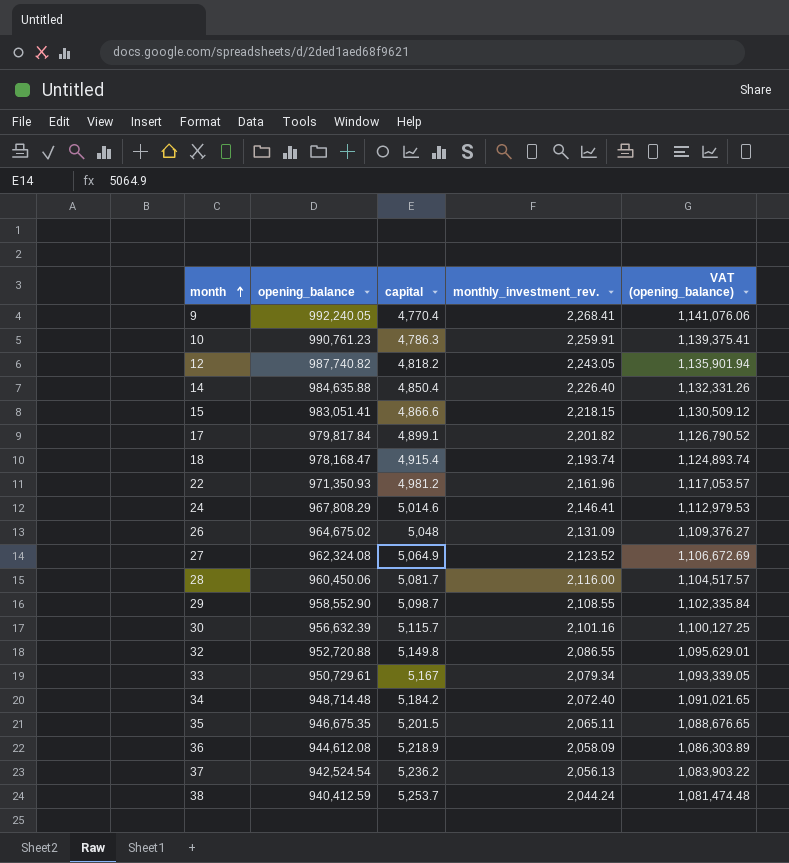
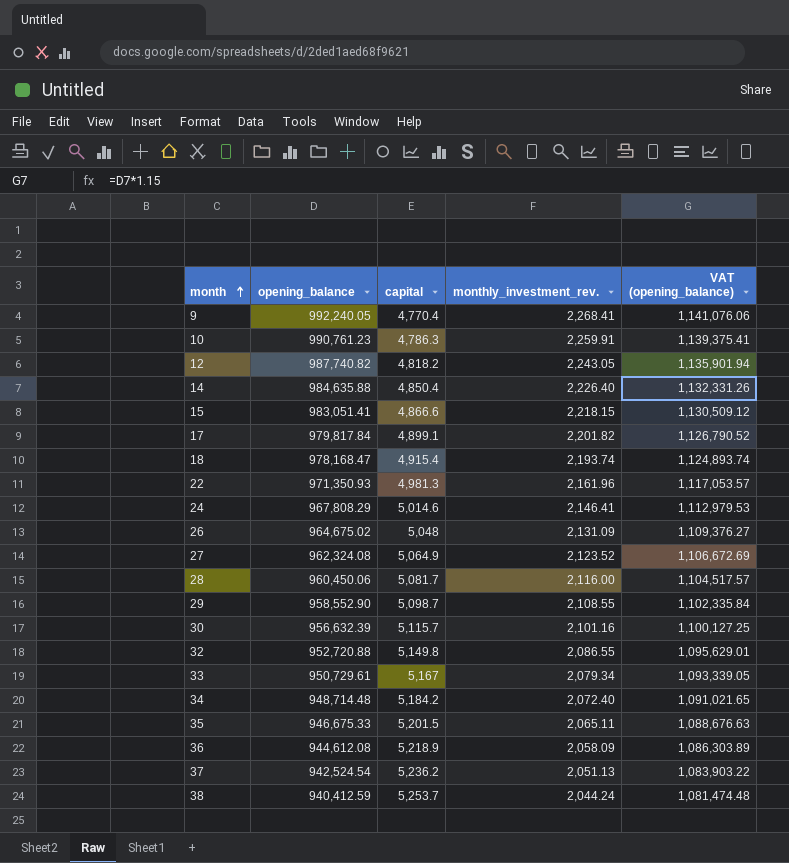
22 | capital: 4,981.2 -> 4,981.3
35 | opening_balance: 946,675.35 -> 946,675.33
35 | VAT (opening_balance): 1,088,676.65 -> 1,088,676.63
37 | monthly_investment_rev.: 2,056.13 -> 2,051.13

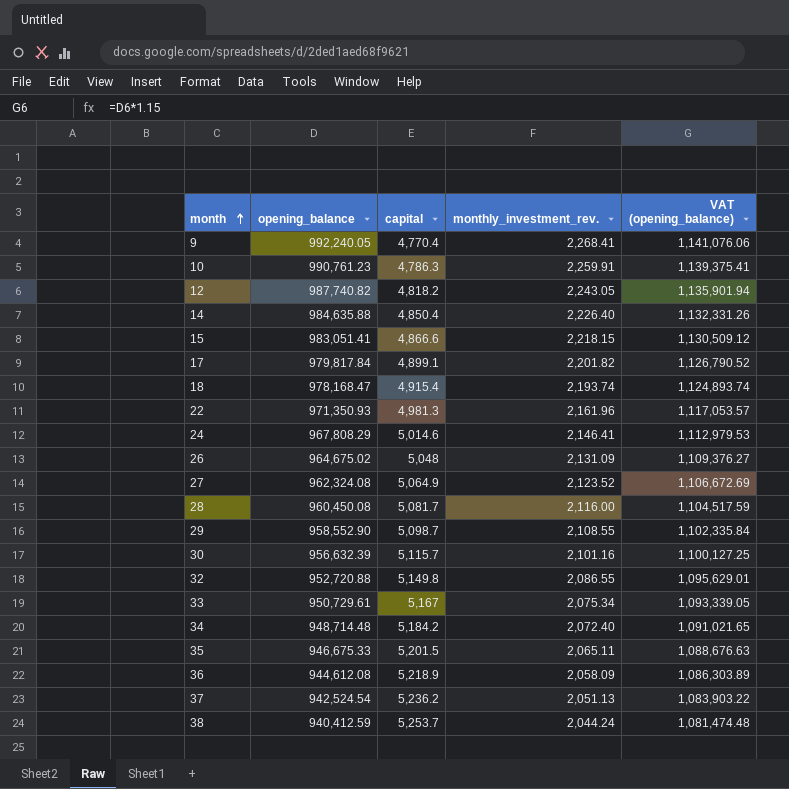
28 | opening_balance: 960,450.06 -> 960,450.08
28 | VAT (opening_balance): 1,104,517.57 -> 1,104,517.59
33 | monthly_investment_rev.: 2,079.34 -> 2,075.34

